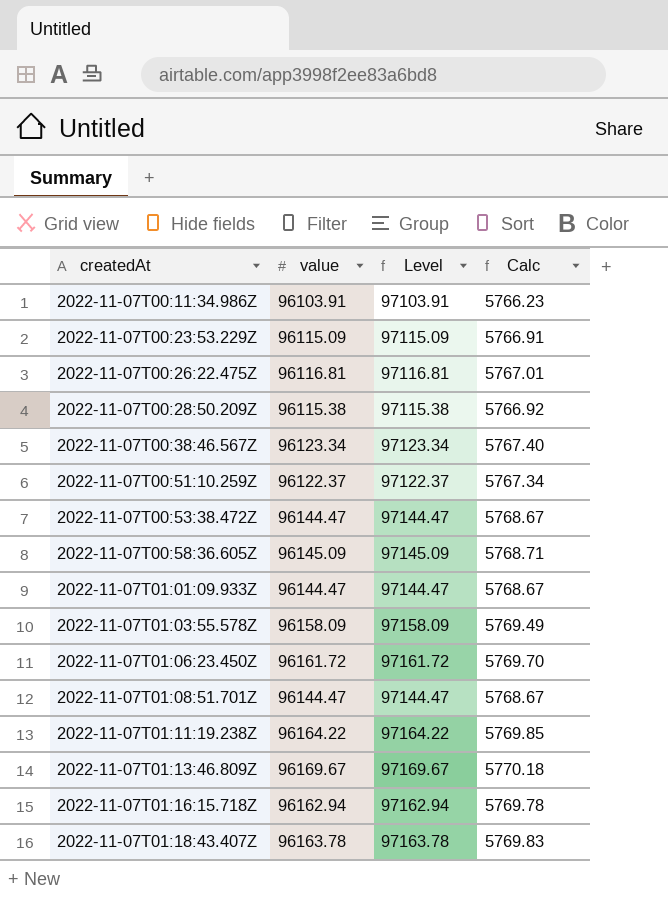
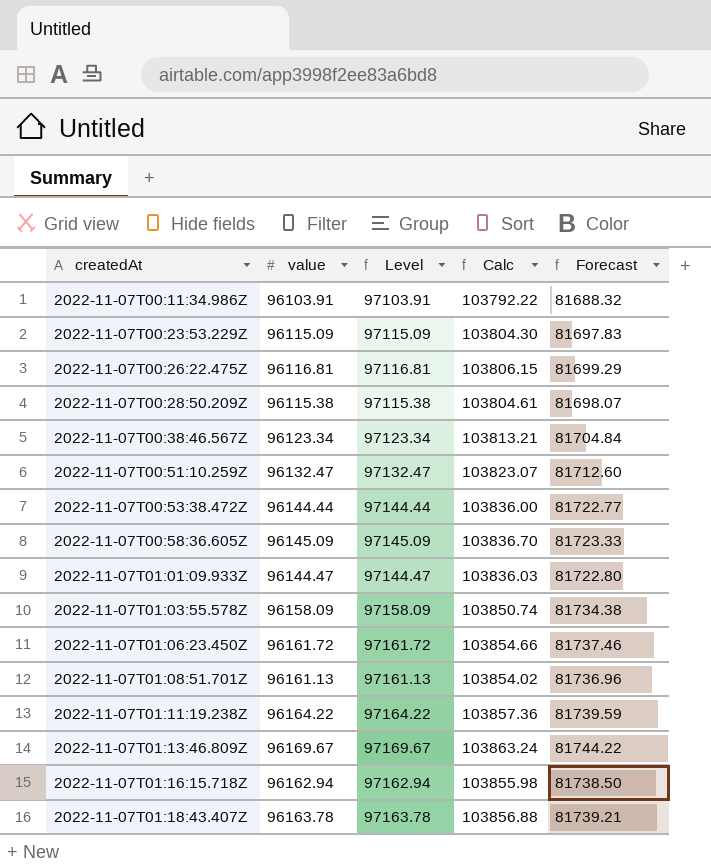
column Calc | formula: [value] * 0.06 -> [value] * 1.08
column Forecast | formula: none -> [value] * 0.85
2022-11-07T00:51:10.259Z | value: 96122.37 -> 96132.47
2022-11-07T00:51:10.259Z | Level: 97122.37 -> 97132.47
2022-11-07T00:53:38.472Z | value: 96144.47 -> 96144.44
2022-11-07T00:53:38.472Z | Level: 97144.47 -> 97144.44
2022-11-07T01:08:51.701Z | value: 96144.47 -> 96161.13
2022-11-07T01:08:51.701Z | Level: 97144.47 -> 97161.13

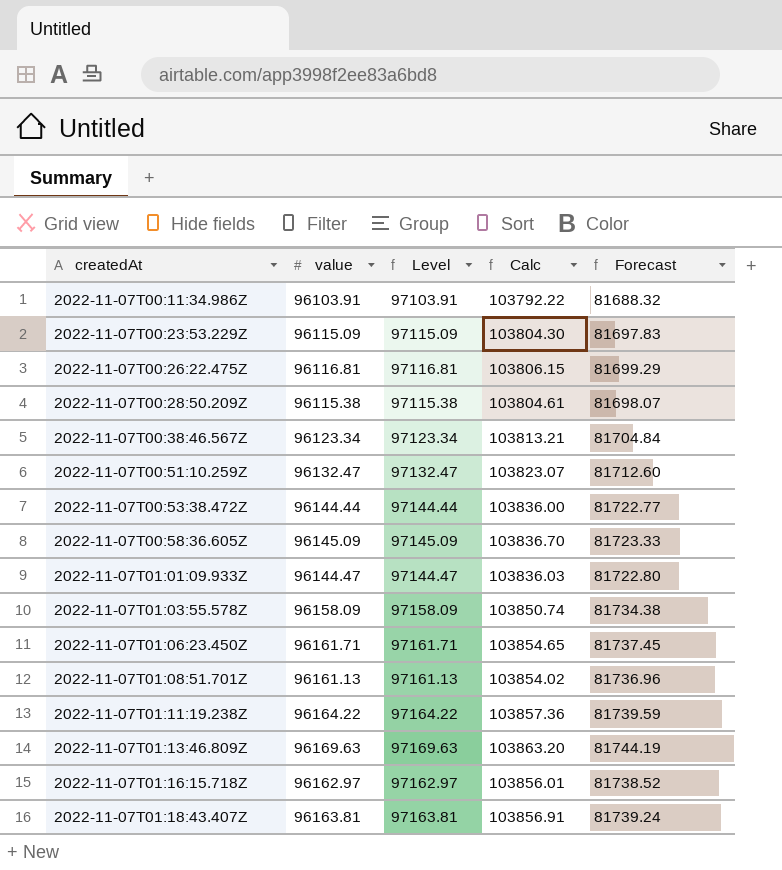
2022-11-07T01:06:23.450Z | value: 96161.72 -> 96161.71
2022-11-07T01:06:23.450Z | Level: 97161.72 -> 97161.71
2022-11-07T01:06:23.450Z | Calc: 103854.66 -> 103854.65
2022-11-07T01:06:23.450Z | Forecast: 81737.46 -> 81737.45
2022-11-07T01:13:46.809Z | value: 96169.67 -> 96169.63
2022-11-07T01:13:46.809Z | Level: 97169.67 -> 97169.63
2022-11-07T01:13:46.809Z | Calc: 103863.24 -> 103863.20
2022-11-07T01:13:46.809Z | Forecast: 81744.22 -> 81744.19
2022-11-07T01:16:15.718Z | value: 96162.94 -> 96162.97
2022-11-07T01:16:15.718Z | Level: 97162.94 -> 97162.97
2022-11-07T01:16:15.718Z | Calc: 103855.98 -> 103856.01
2022-11-07T01:16:15.718Z | Forecast: 81738.50 -> 81738.52
2022-11-07T01:18:43.407Z | value: 96163.78 -> 96163.81
2022-11-07T01:18:43.407Z | Level: 97163.78 -> 97163.81
2022-11-07T01:18:43.407Z | Calc: 103856.88 -> 103856.91
2022-11-07T01:18:43.407Z | Forecast: 81739.21 -> 81739.24

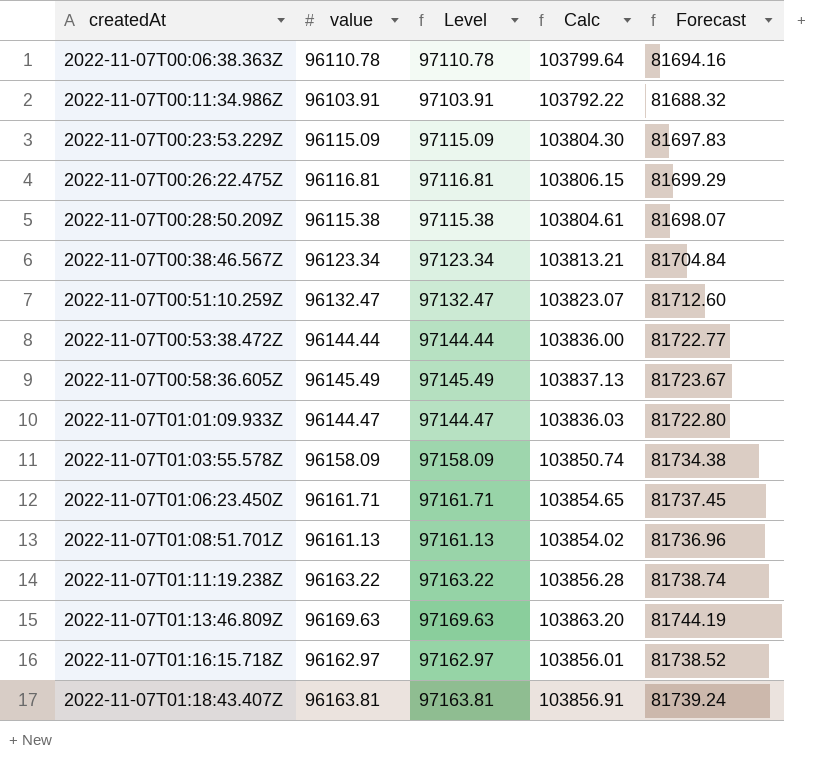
row 2022-11-07T00:06:38.363Z: none -> 96110.78 | 97110.78 | 103799.64 | 81694.16
2022-11-07T00:58:36.605Z | value: 96145.09 -> 96145.49
2022-11-07T00:58:36.605Z | Level: 97145.09 -> 97145.49
2022-11-07T00:58:36.605Z | Calc: 103836.70 -> 103837.13
2022-11-07T00:58:36.605Z | Forecast: 81723.33 -> 81723.67
2022-11-07T01:11:19.238Z | value: 96164.22 -> 96163.22
2022-11-07T01:11:19.238Z | Level: 97164.22 -> 97163.22
2022-11-07T01:11:19.238Z | Calc: 103857.36 -> 103856.28
2022-11-07T01:11:19.238Z | Forecast: 81739.59 -> 81738.74

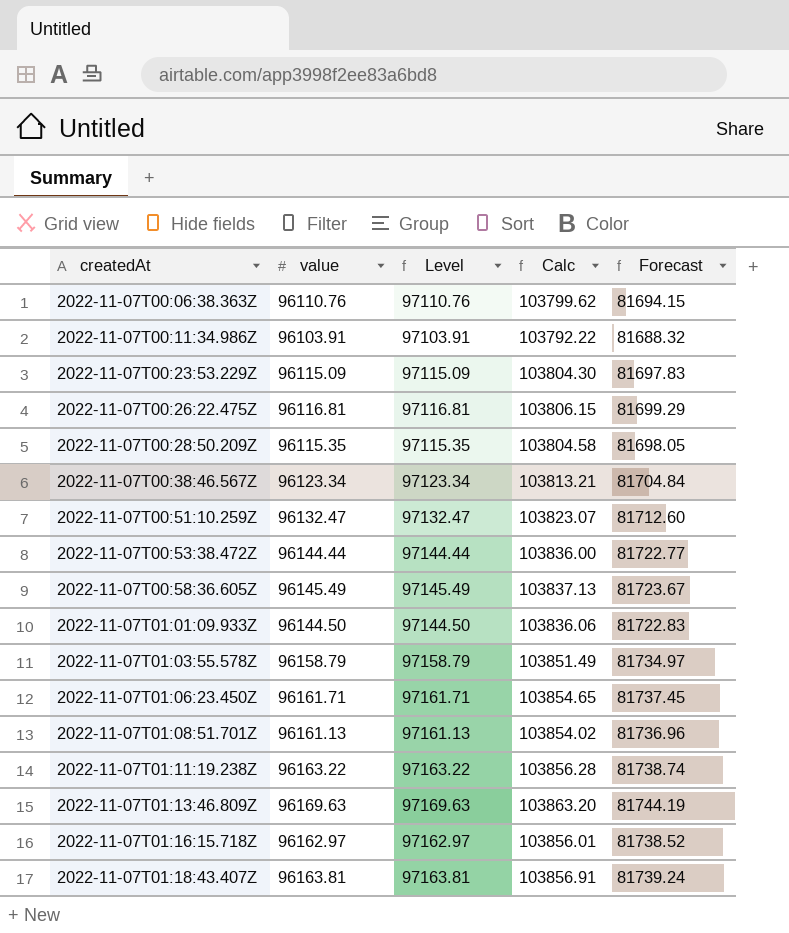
2022-11-07T00:06:38.363Z | value: 96110.78 -> 96110.76
2022-11-07T00:06:38.363Z | Level: 97110.78 -> 97110.76
2022-11-07T00:06:38.363Z | Calc: 103799.64 -> 103799.62
2022-11-07T00:06:38.363Z | Forecast: 81694.16 -> 81694.15
2022-11-07T00:28:50.209Z | value: 96115.38 -> 96115.35
2022-11-07T00:28:50.209Z | Level: 97115.38 -> 97115.35
2022-11-07T00:28:50.209Z | Calc: 103804.61 -> 103804.58
2022-11-07T00:28:50.209Z | Forecast: 81698.07 -> 81698.05
2022-11-07T01:01:09.933Z | value: 96144.47 -> 96144.50
2022-11-07T01:01:09.933Z | Level: 97144.47 -> 97144.50
2022-11-07T01:01:09.933Z | Calc: 103836.03 -> 103836.06
2022-11-07T01:01:09.933Z | Forecast: 81722.80 -> 81722.83
2022-11-07T01:03:55.578Z | value: 96158.09 -> 96158.79
2022-11-07T01:03:55.578Z | Level: 97158.09 -> 97158.79
2022-11-07T01:03:55.578Z | Calc: 103850.74 -> 103851.49
2022-11-07T01:03:55.578Z | Forecast: 81734.38 -> 81734.97

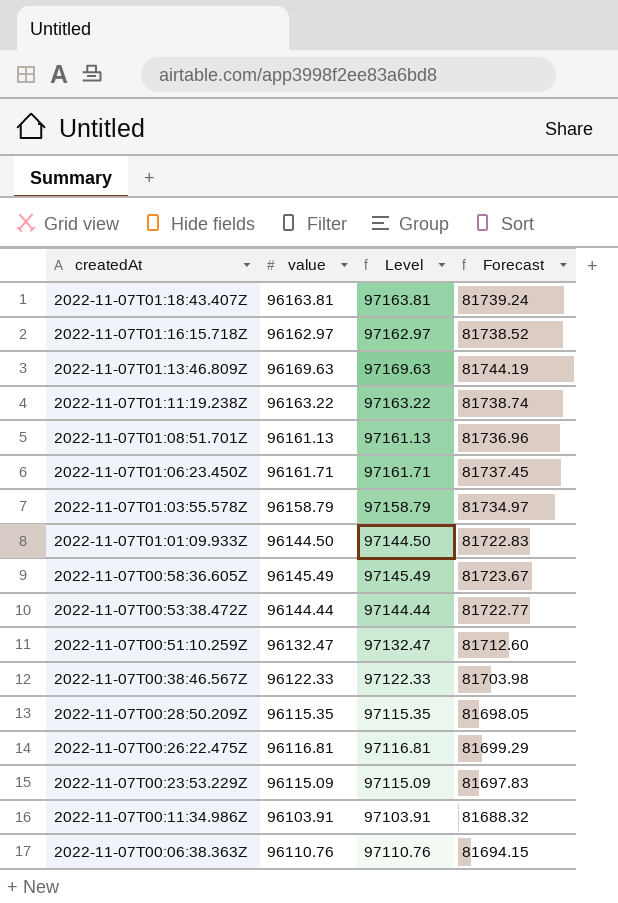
row order: createdAt ascending -> createdAt descending
column Calc | formula: [value] * 1.08 -> none
2022-11-07T00:38:46.567Z | value: 96123.34 -> 96122.33
2022-11-07T00:38:46.567Z | Level: 97123.34 -> 97122.33
2022-11-07T00:38:46.567Z | Forecast: 81704.84 -> 81703.98

